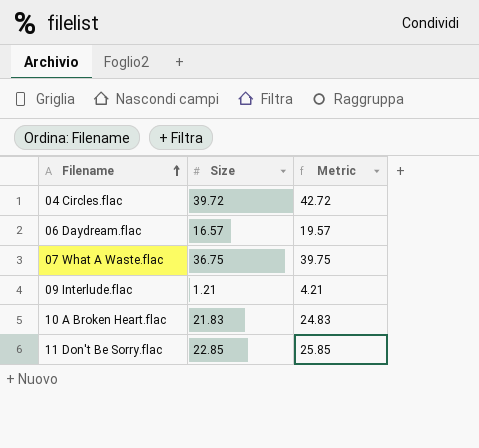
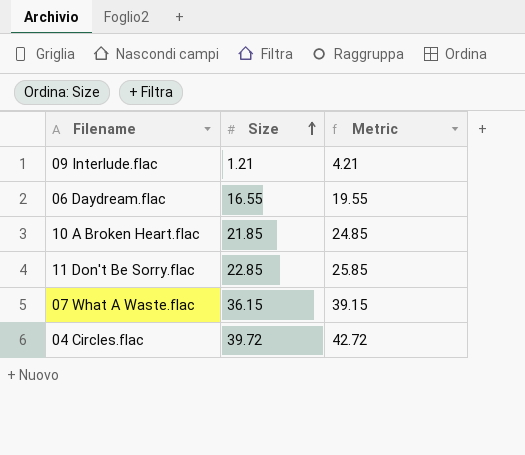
row order: Filename ascending -> Size ascending
06 Daydream.flac | Size: 16.57 -> 16.55
06 Daydream.flac | Metric: 19.57 -> 19.55
10 A Broken Heart.flac | Size: 21.83 -> 21.85
10 A Broken Heart.flac | Metric: 24.83 -> 24.85
07 What A Waste.flac | Size: 36.75 -> 36.15
07 What A Waste.flac | Metric: 39.75 -> 39.15

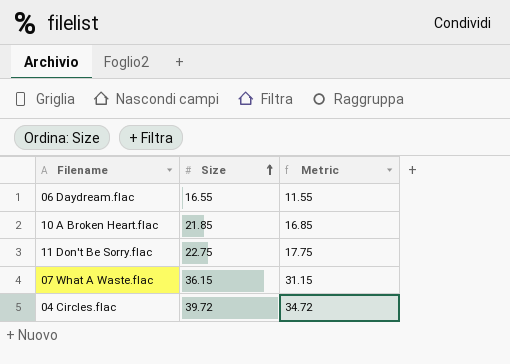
column Metric | formula: [Size] + 3 -> [Size] - 5
row 09 Interlude.flac: 1.21 | 4.21 -> none
11 Don't Be Sorry.flac | Size: 22.85 -> 22.75

